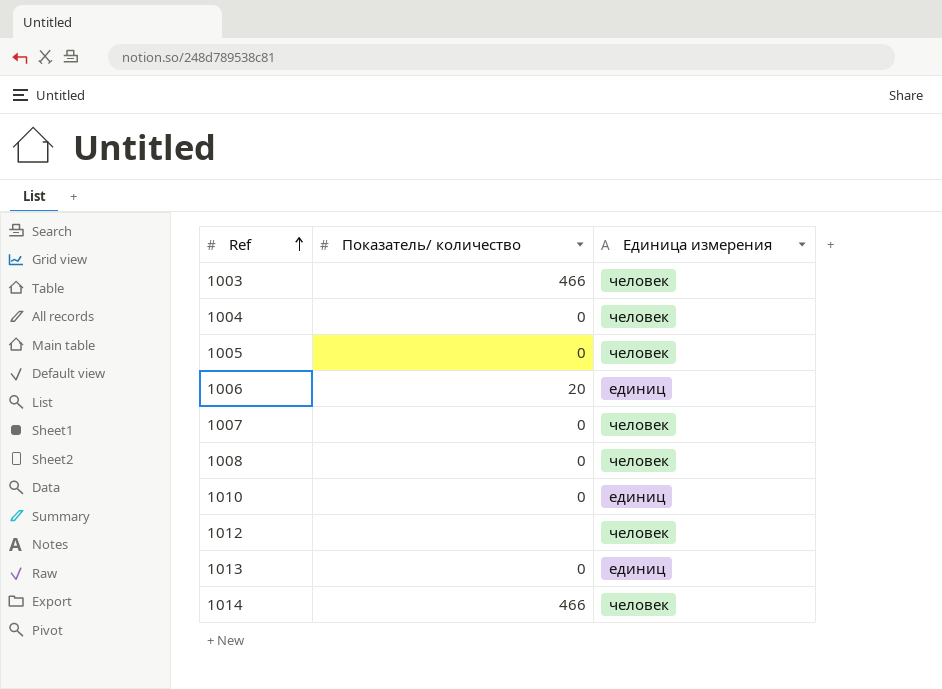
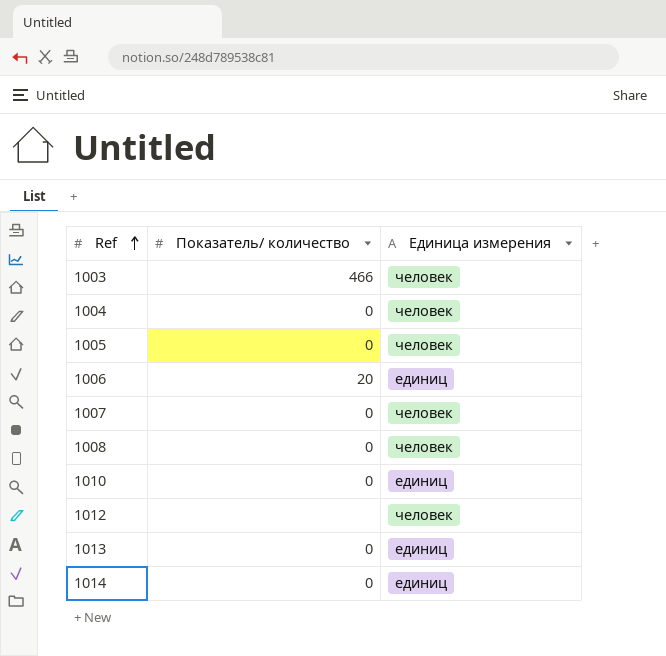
1014 | Показатель/ количество: 466 -> 0
1014 | Единица измерения: человек -> единиц

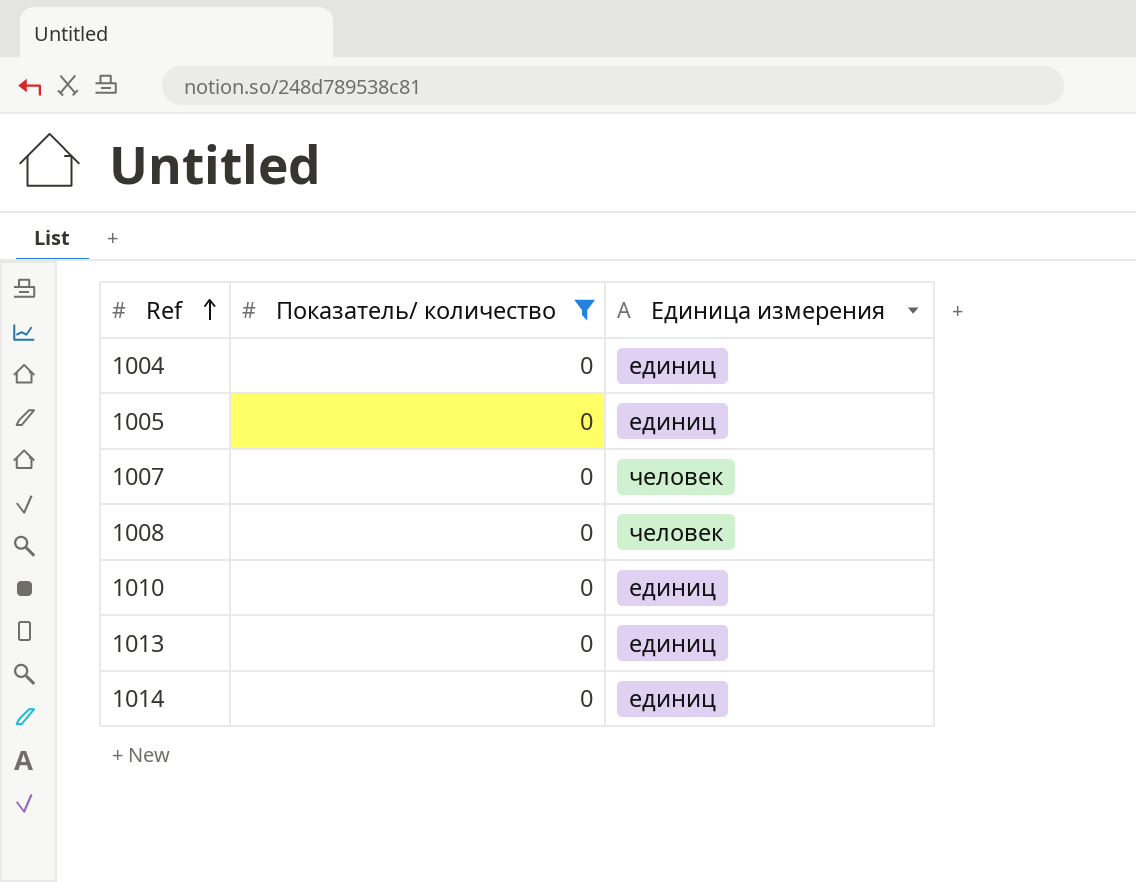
filter: none -> Показатель/ количество = 0
1004 | Единица измерения: человек -> единиц
1005 | Единица измерения: человек -> единиц

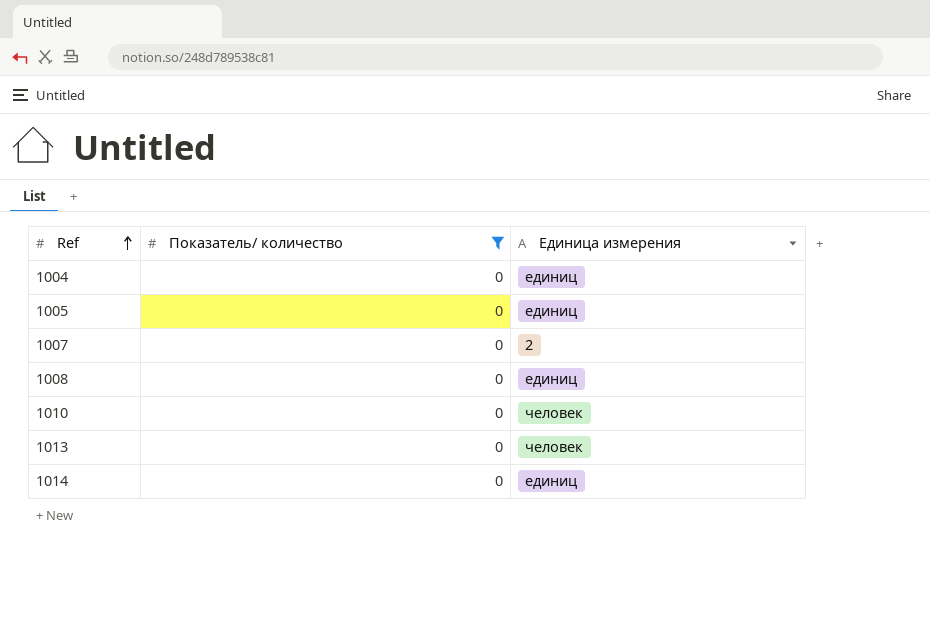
1007 | Единица измерения: человек -> 2
1008 | Единица измерения: человек -> единиц
1010 | Единица измерения: единиц -> человек
1013 | Единица измерения: единиц -> человек

